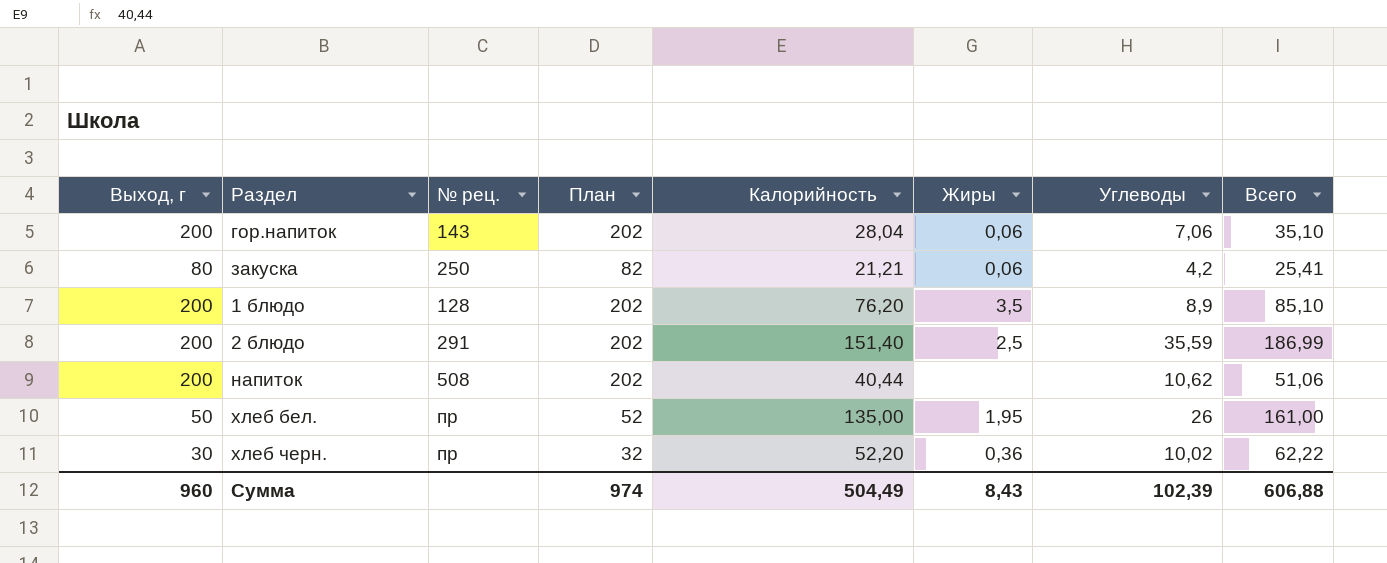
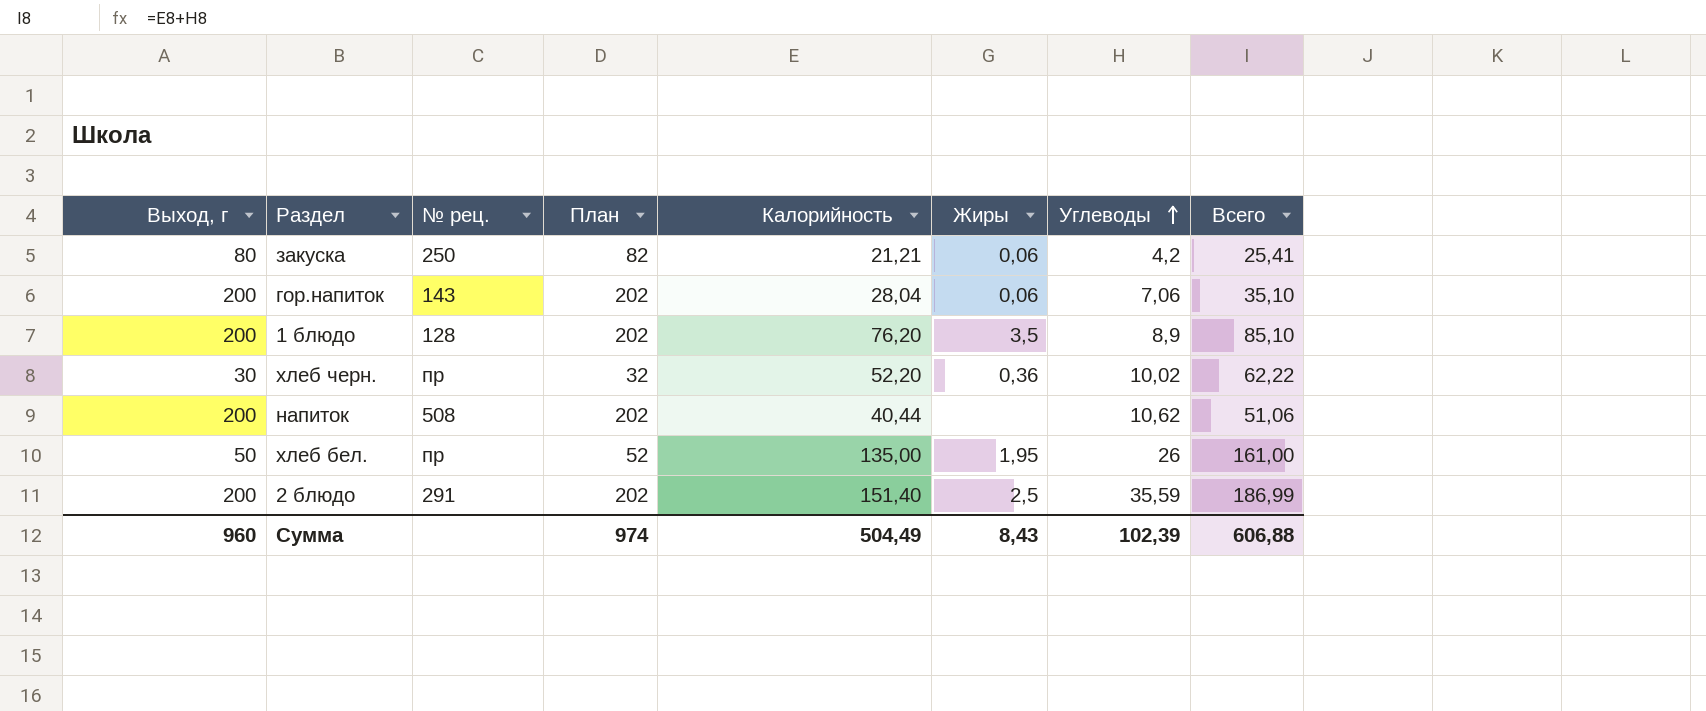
row order: none -> Углеводы ascending

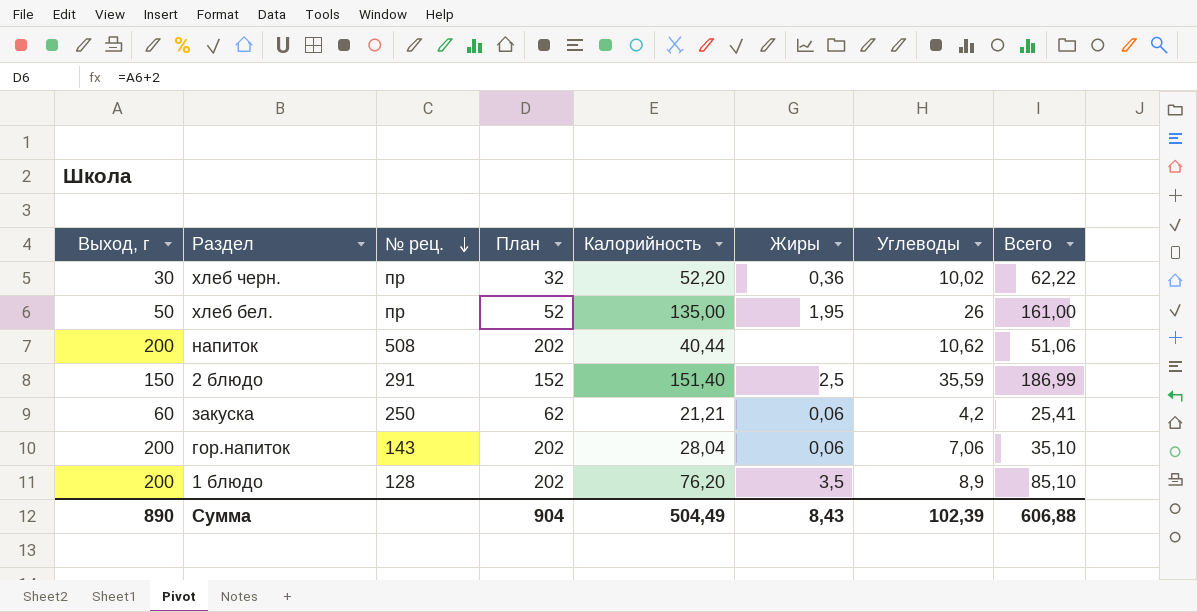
row order: Углеводы ascending -> № рец. descending
2 блюдо | Выход, г: 200 -> 150
2 блюдо | План: 202 -> 152
закуска | Выход, г: 80 -> 60
закуска | План: 82 -> 62
Сумма | Выход, г: 960 -> 890
Сумма | План: 974 -> 904

